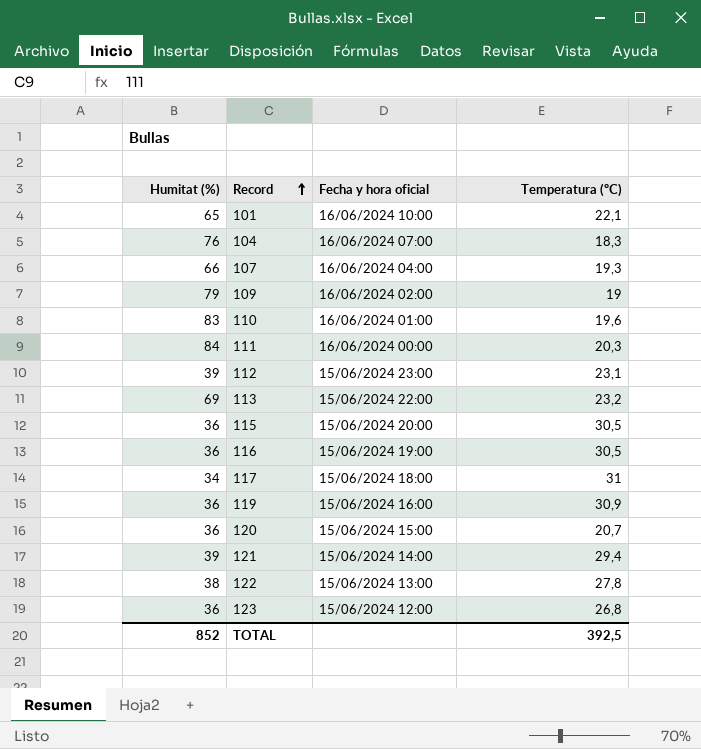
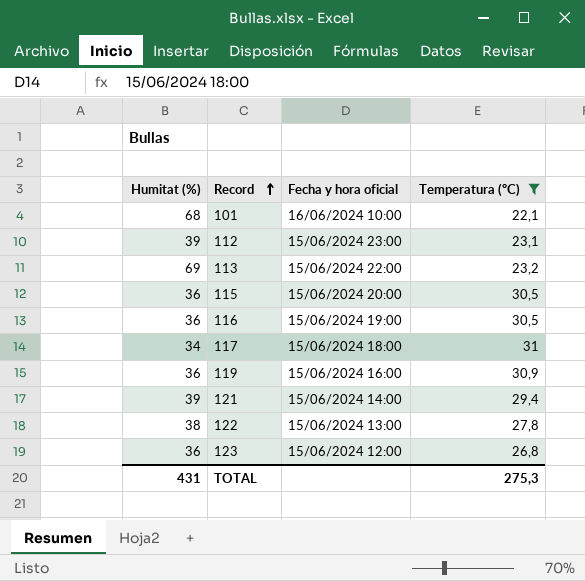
filter: none -> Temperatura (ºC) >= 22,1
101 | Humitat (%): 65 -> 68
TOTAL | Humitat (%): 852 -> 431
TOTAL | Temperatura (ºC): 392,5 -> 275,3

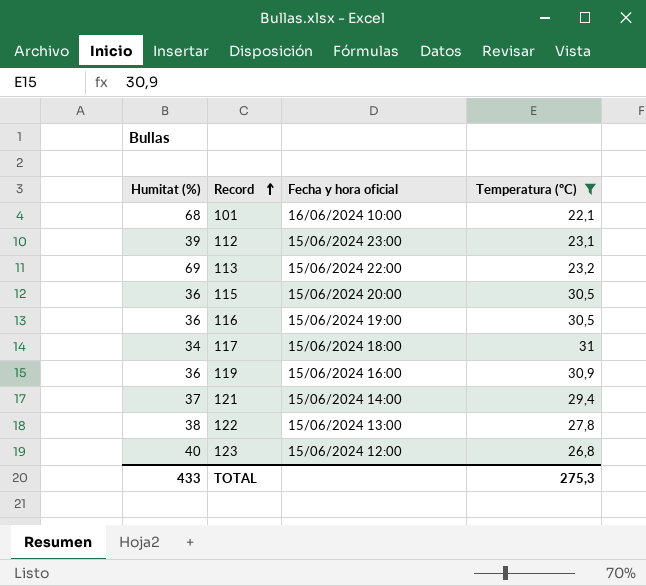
121 | Humitat (%): 39 -> 37
123 | Humitat (%): 36 -> 40
TOTAL | Humitat (%): 431 -> 433

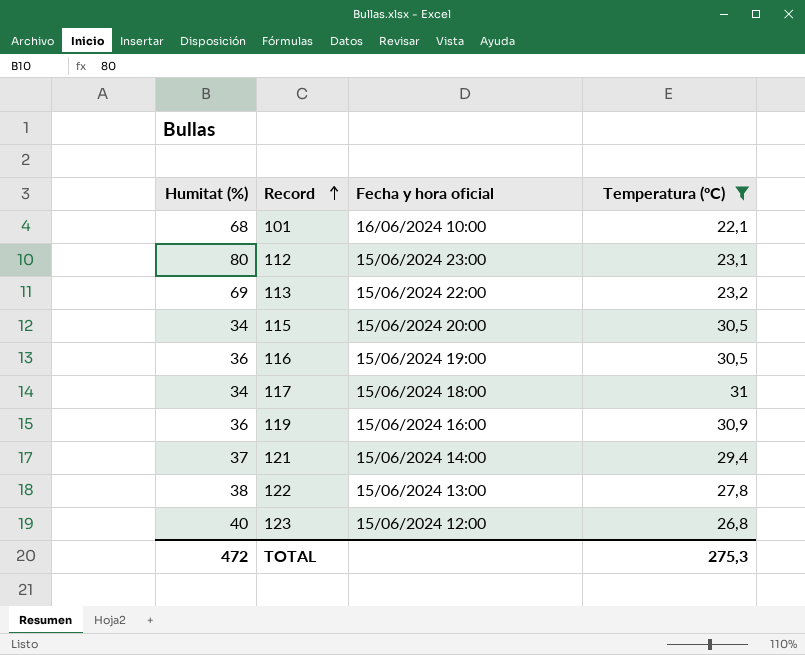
112 | Humitat (%): 39 -> 80
115 | Humitat (%): 36 -> 34
TOTAL | Humitat (%): 433 -> 472

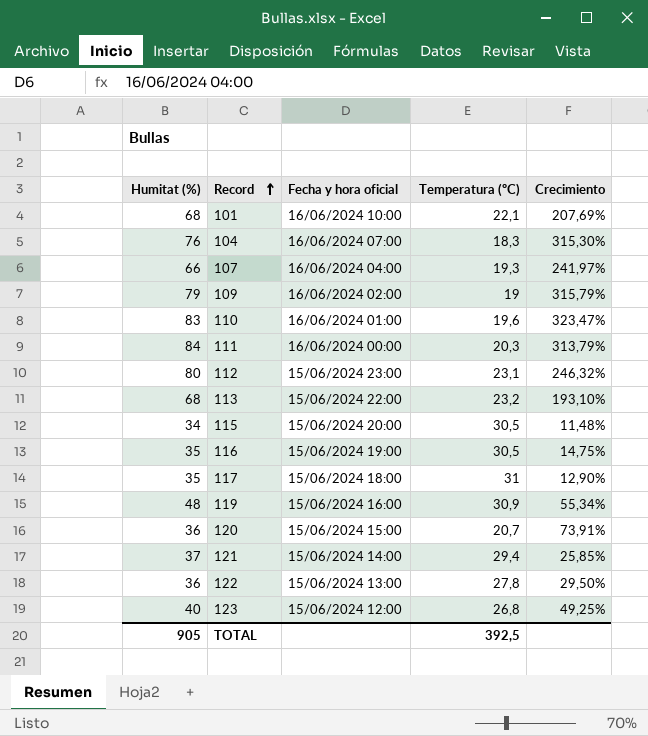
filter: Temperatura (ºC) >= 22,1 -> none
column Crecimiento | formula: none -> ([Humitat (%)] - [Temperatura (ºC)]) / [Temperatura (ºC)]
113 | Humitat (%): 69 -> 68
116 | Humitat (%): 36 -> 35
117 | Humitat (%): 34 -> 35
119 | Humitat (%): 36 -> 48
122 | Humitat (%): 38 -> 36
TOTAL | Humitat (%): 472 -> 905
TOTAL | Temperatura (ºC): 275,3 -> 392,5

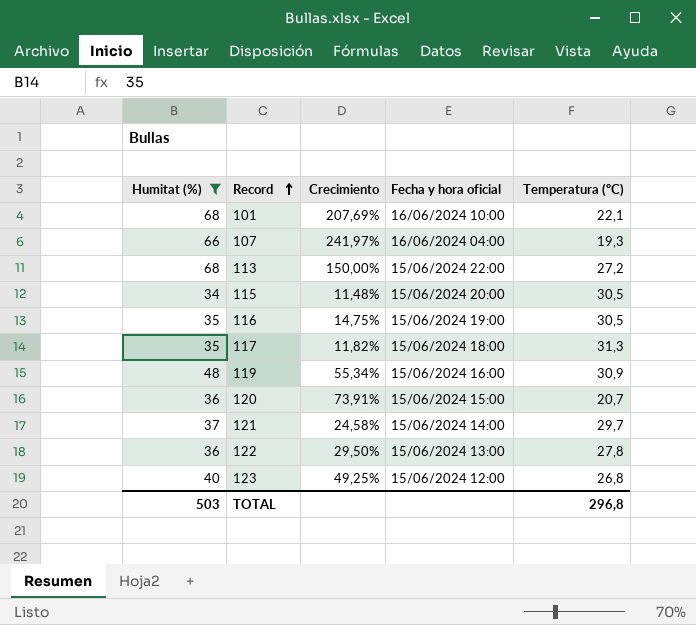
filter: none -> Humitat (%) <= 68
column Crecimiento | position: 5 -> 3
113 | Crecimiento: 193,10% -> 150,00%
113 | Temperatura (ºC): 23,2 -> 27,2
117 | Crecimiento: 12,90% -> 11,82%
117 | Temperatura (ºC): 31 -> 31,3
121 | Crecimiento: 25,85% -> 24,58%
121 | Temperatura (ºC): 29,4 -> 29,7
TOTAL | Humitat (%): 905 -> 503
TOTAL | Temperatura (ºC): 392,5 -> 296,8

